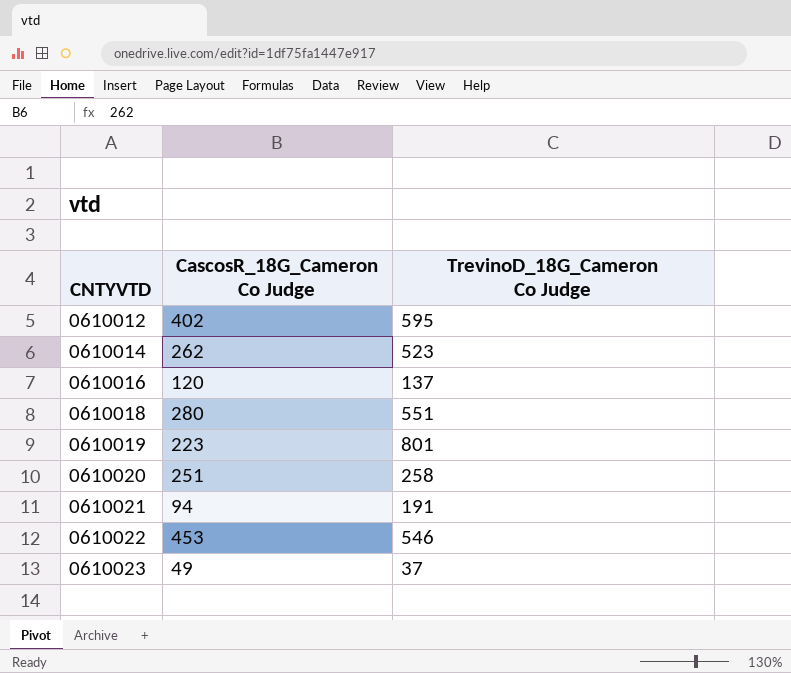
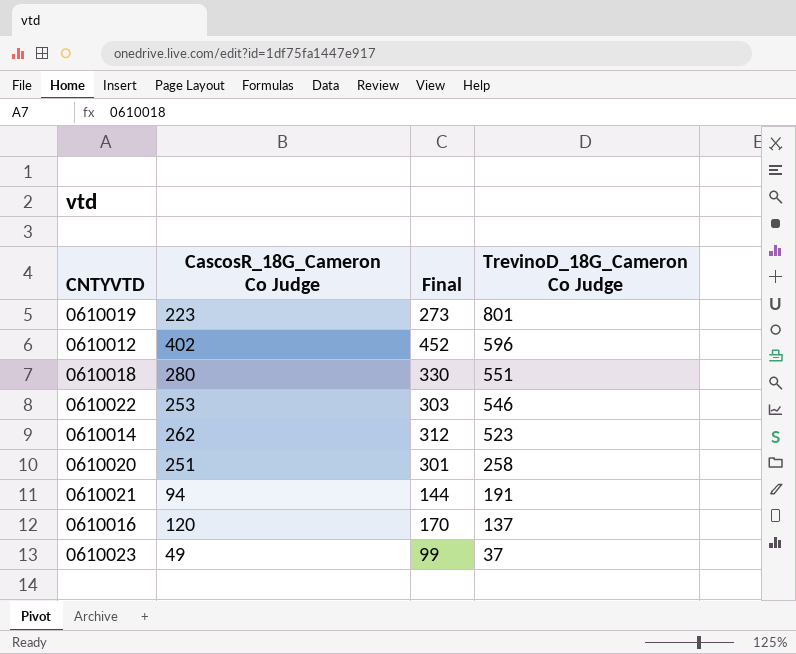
row order: CNTYVTD ascending -> TrevinoD_18G_Cameron Co Judge descending
column Final | formula: none -> [CascosR_18G_Cameron Co Judge] + 50
0610012 | TrevinoD_18G_Cameron Co Judge: 595 -> 596
0610022 | CascosR_18G_Cameron Co Judge: 453 -> 253

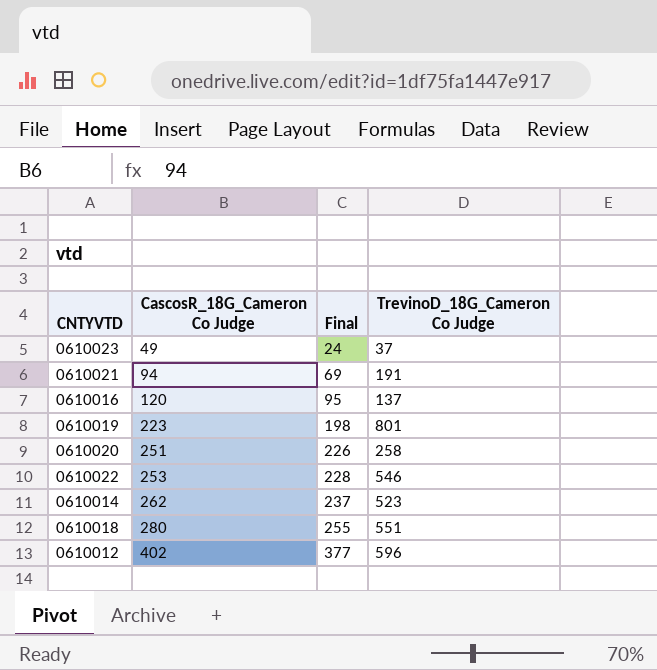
row order: TrevinoD_18G_Cameron Co Judge descending -> CascosR_18G_Cameron Co Judge ascending
column Final | formula: [CascosR_18G_Cameron Co Judge] + 50 -> [CascosR_18G_Cameron Co Judge] - 25

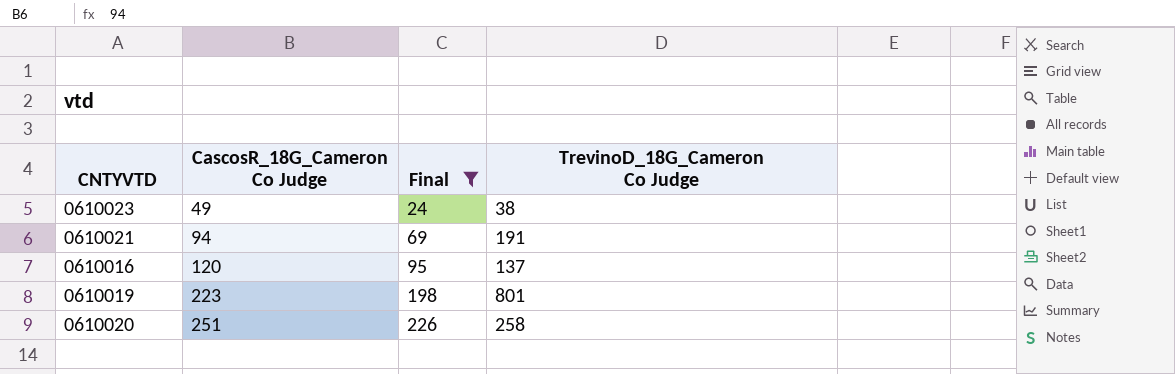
filter: none -> Final <= 226
0610023 | TrevinoD_18G_Cameron Co Judge: 37 -> 38

